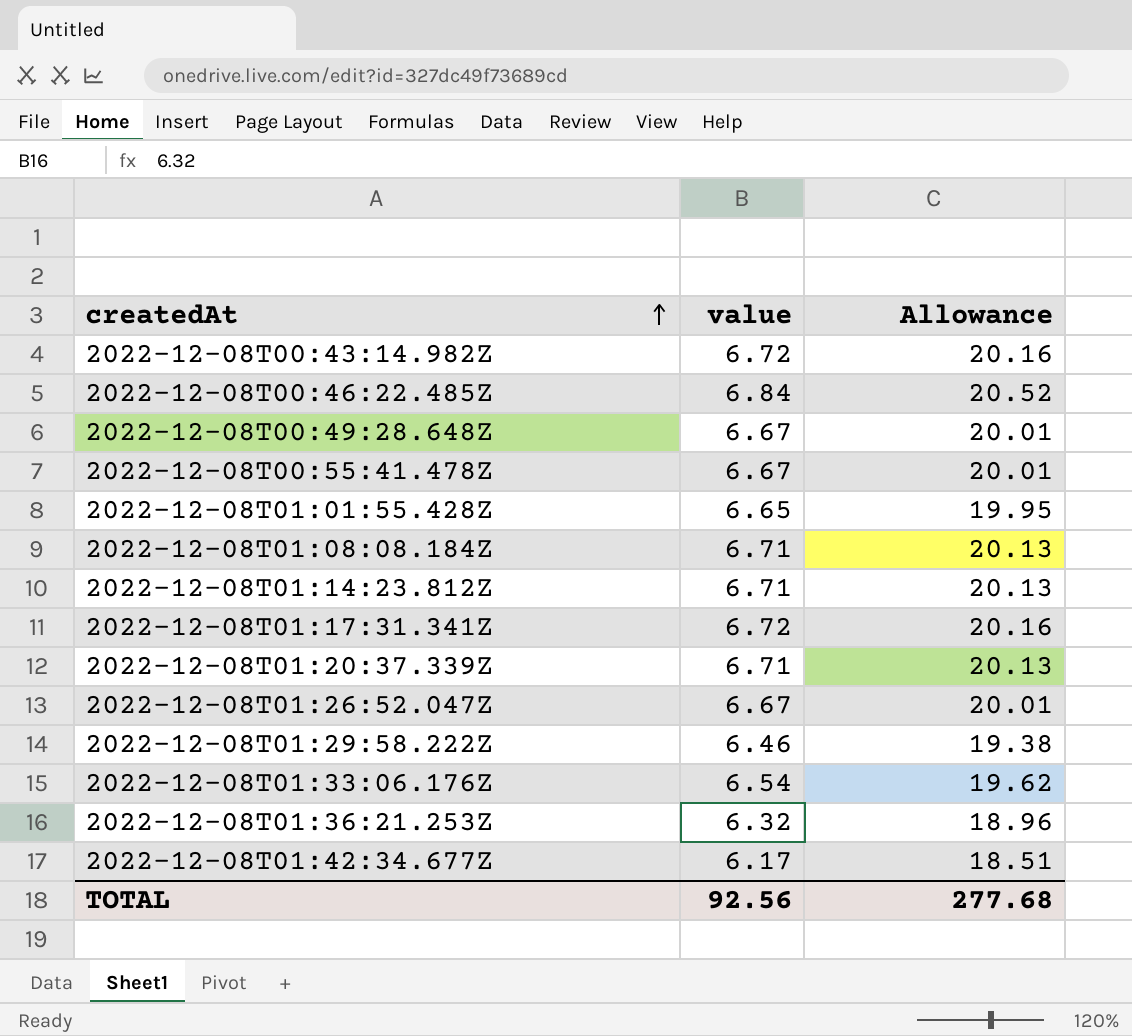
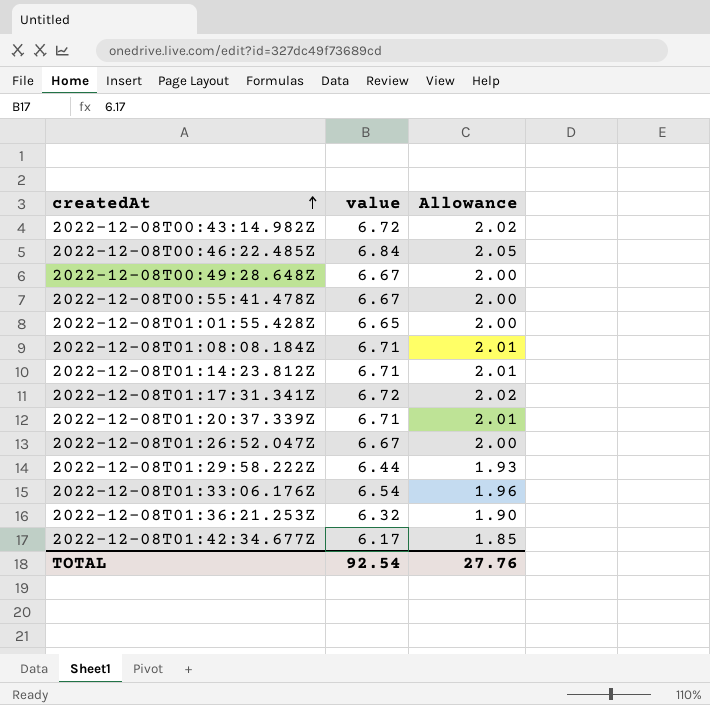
column Allowance | formula: [value] * 3 -> [value] * 0.3
2022-12-08T01:29:58.222Z | value: 6.46 -> 6.44
TOTAL | value: 92.56 -> 92.54
TOTAL | Allowance: 277.68 -> 27.76

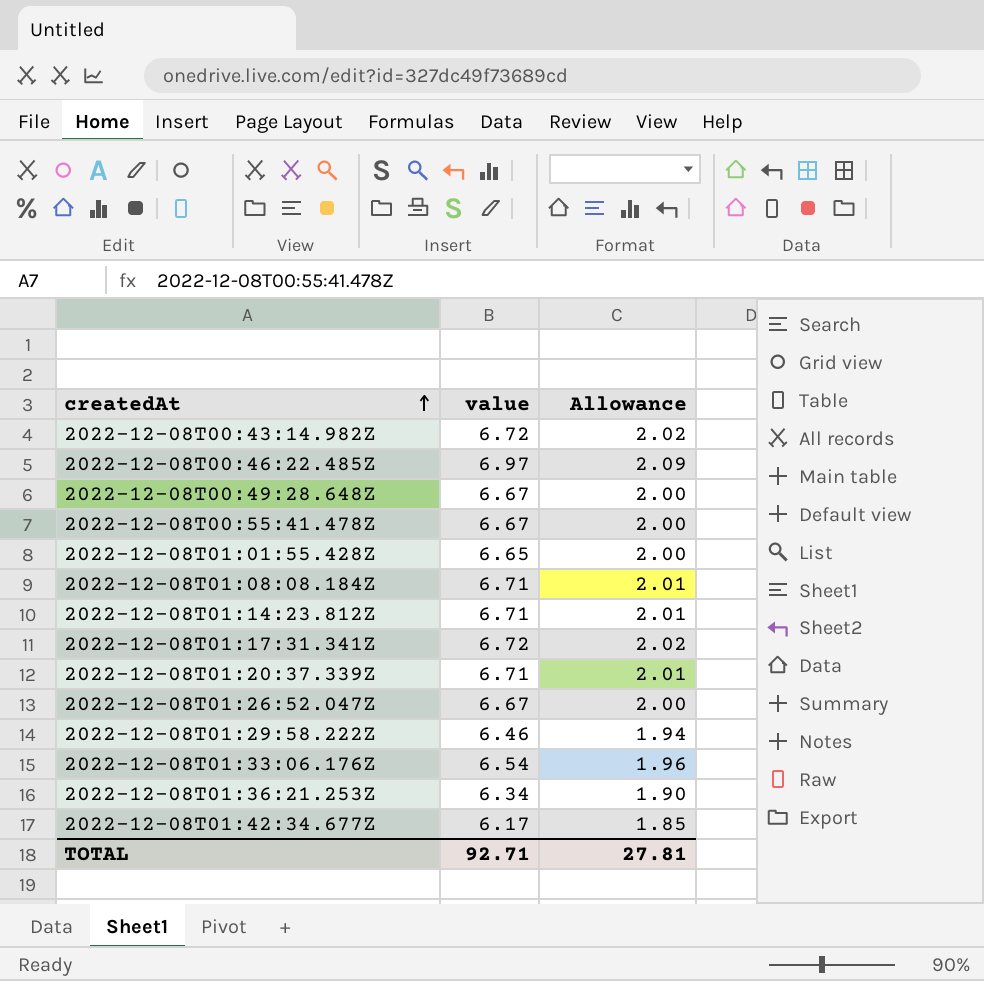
2022-12-08T00:46:22.485Z | value: 6.84 -> 6.97
2022-12-08T00:46:22.485Z | Allowance: 2.05 -> 2.09
2022-12-08T01:29:58.222Z | value: 6.44 -> 6.46
2022-12-08T01:29:58.222Z | Allowance: 1.93 -> 1.94
2022-12-08T01:36:21.253Z | value: 6.32 -> 6.34
TOTAL | value: 92.54 -> 92.71
TOTAL | Allowance: 27.76 -> 27.81

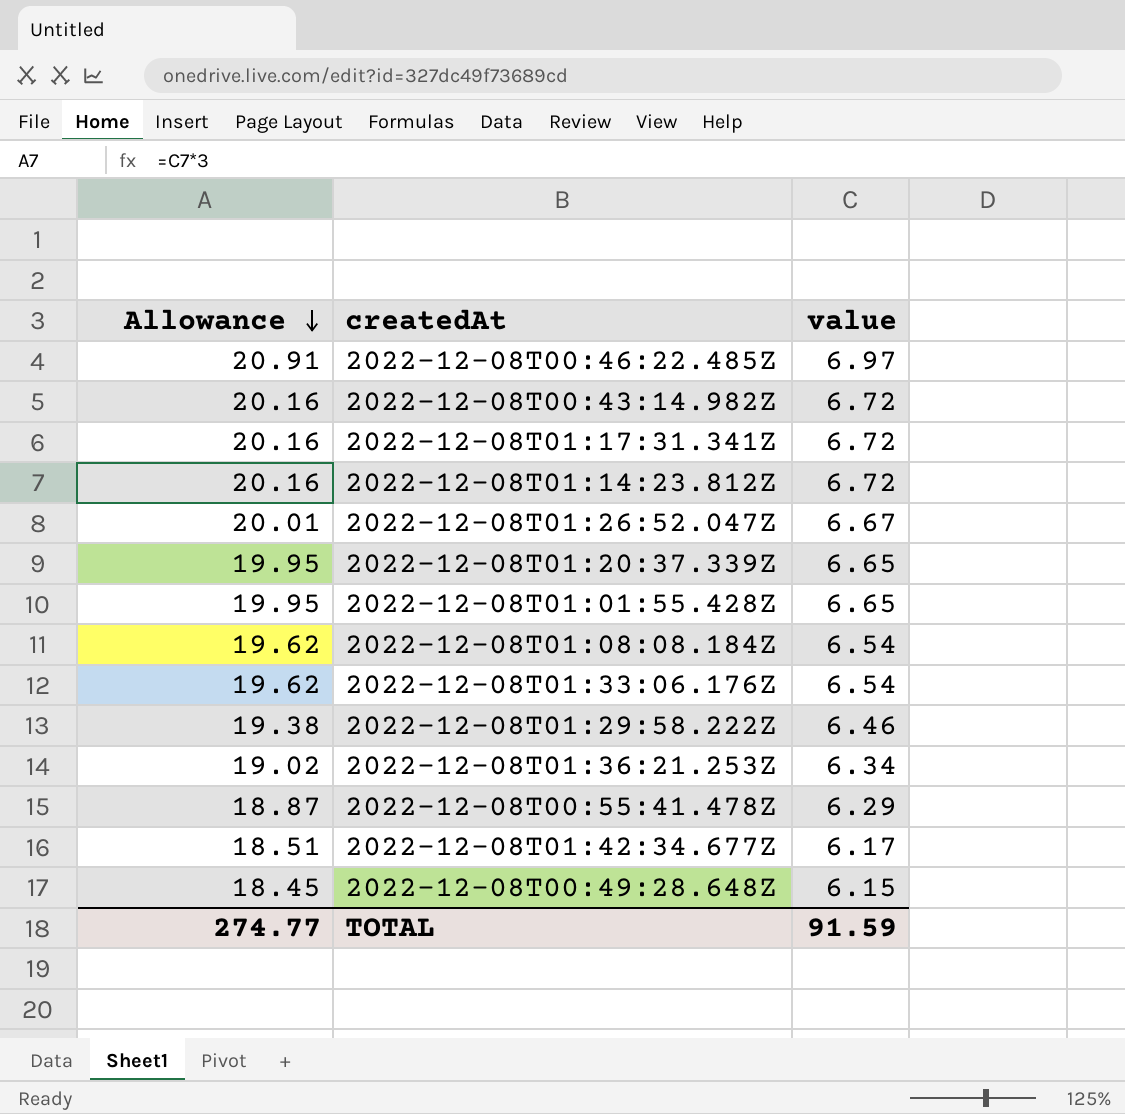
row order: createdAt ascending -> Allowance descending
column Allowance | formula: [value] * 0.3 -> [value] * 3
column Allowance | position: 3 -> 1
2022-12-08T01:14:23.812Z | value: 6.71 -> 6.72
2022-12-08T01:20:37.339Z | value: 6.71 -> 6.65
2022-12-08T01:08:08.184Z | value: 6.71 -> 6.54
2022-12-08T00:55:41.478Z | value: 6.67 -> 6.29
2022-12-08T00:49:28.648Z | value: 6.67 -> 6.15
TOTAL | Allowance: 27.81 -> 274.77
TOTAL | value: 92.71 -> 91.59

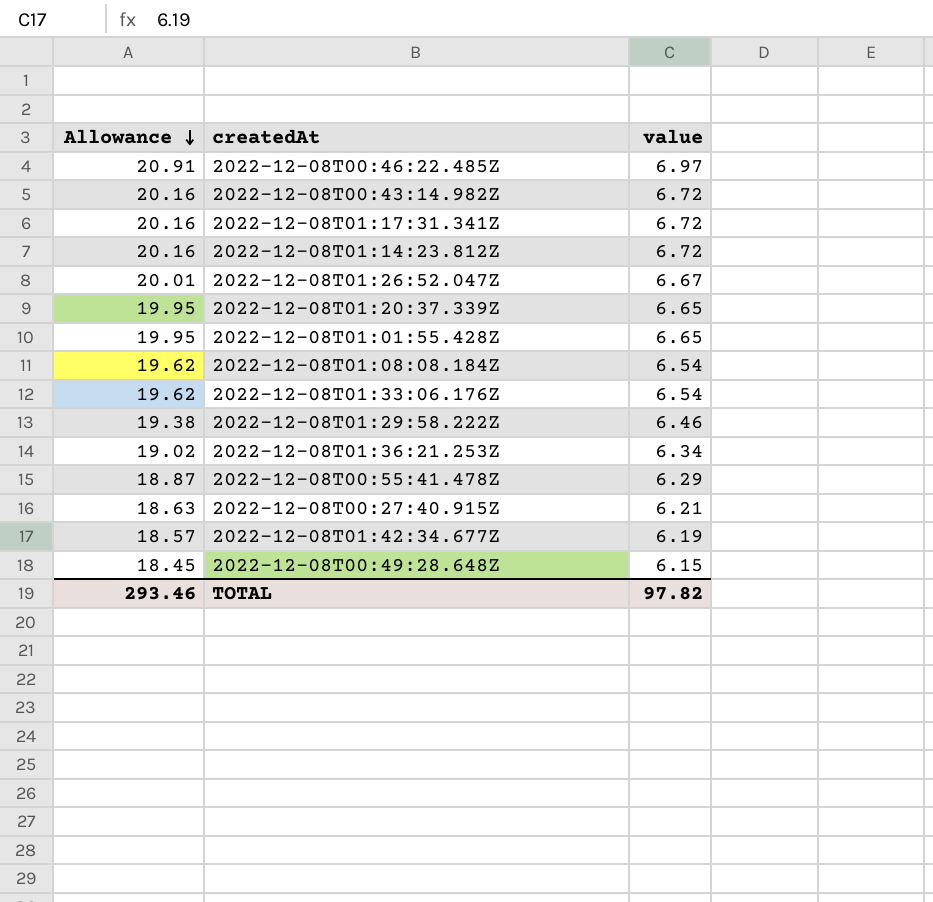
row 2022-12-08T00:27:40.915Z: none -> 18.63 | 6.21
2022-12-08T01:42:34.677Z | Allowance: 18.51 -> 18.57
2022-12-08T01:42:34.677Z | value: 6.17 -> 6.19
TOTAL | Allowance: 274.77 -> 293.46
TOTAL | value: 91.59 -> 97.82

